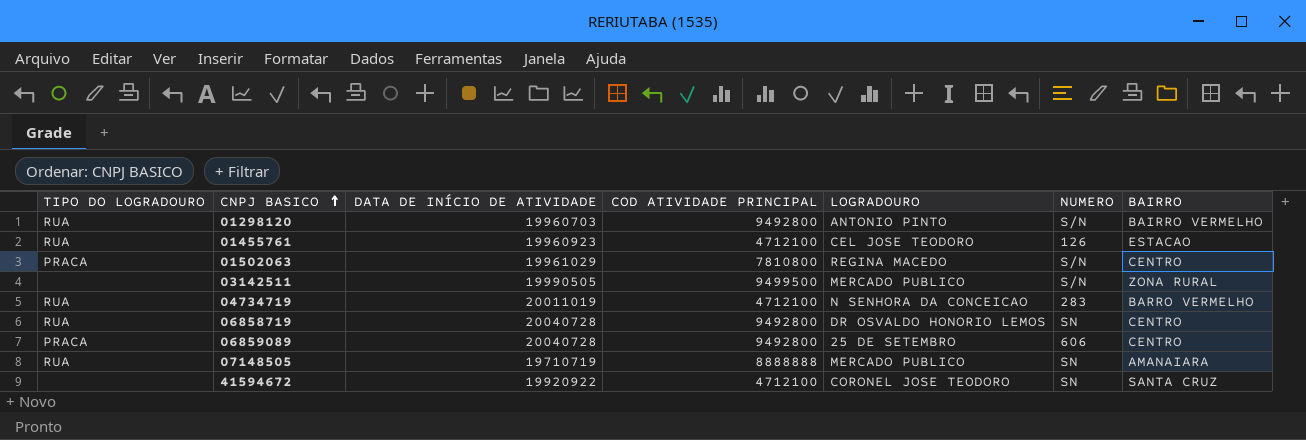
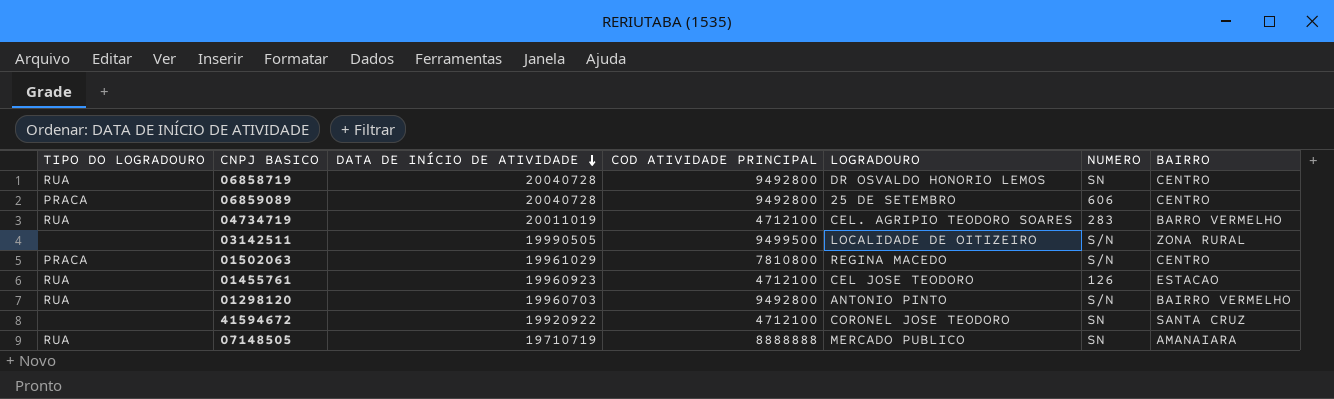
row order: CNPJ BASICO ascending -> DATA DE INÍCIO DE ATIVIDADE descending
04734719 | LOGRADOURO: N SENHORA DA CONCEICAO -> CEL. AGRIPIO TEODORO SOARES
03142511 | LOGRADOURO: MERCADO PUBLICO -> LOCALIDADE DE OITIZEIRO

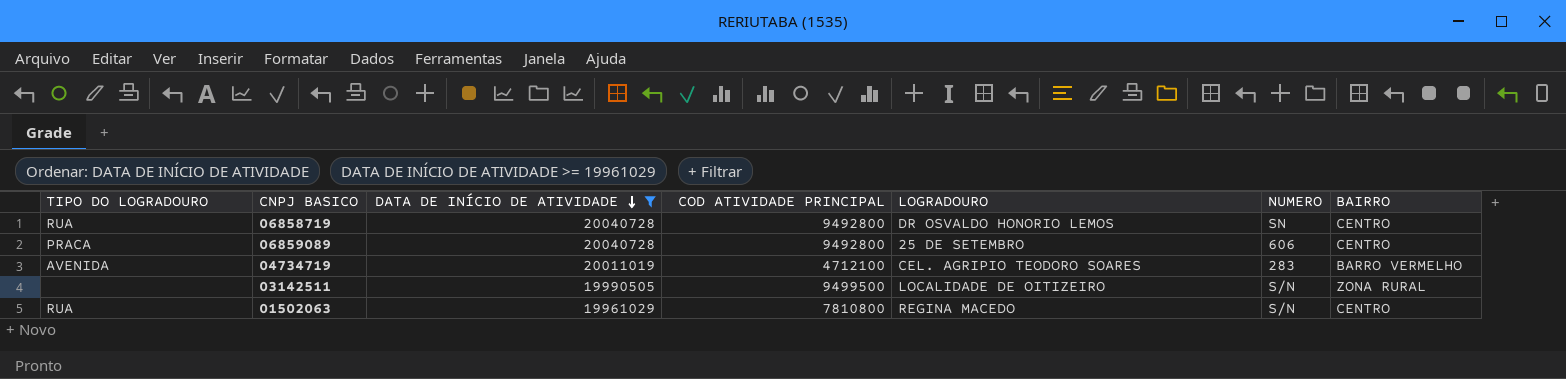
filter: none -> DATA DE INÍCIO DE ATIVIDADE >= 19961029
04734719 | TIPO DO LOGRADOURO: RUA -> AVENIDA
01502063 | TIPO DO LOGRADOURO: PRACA -> RUA

